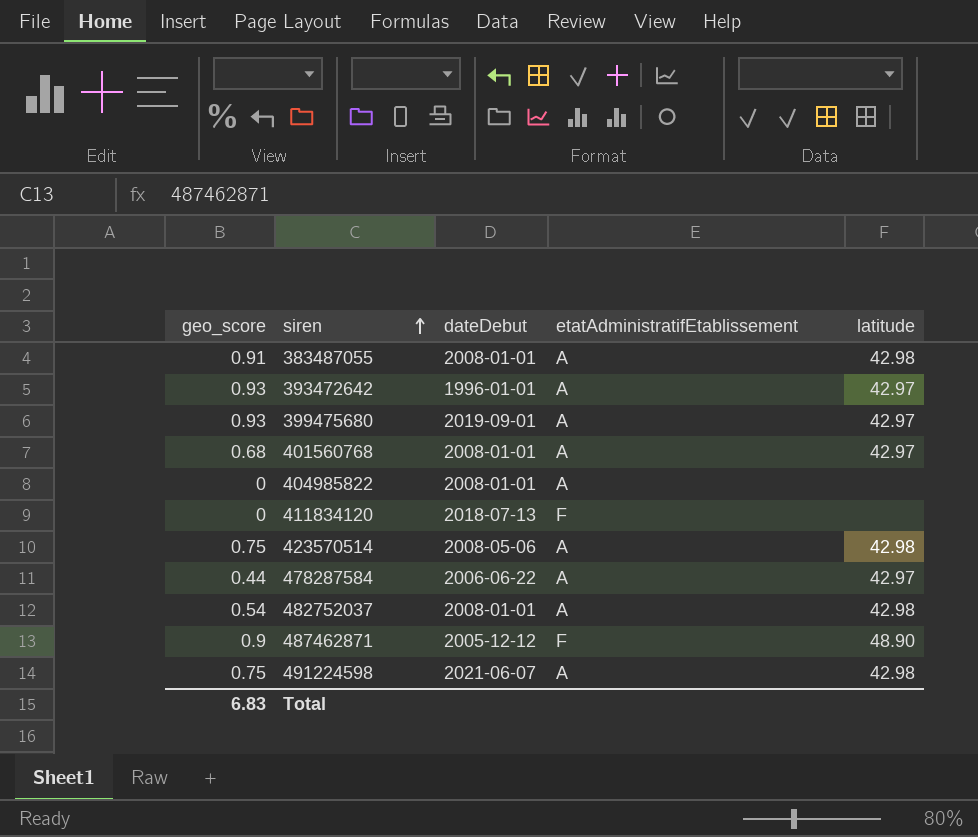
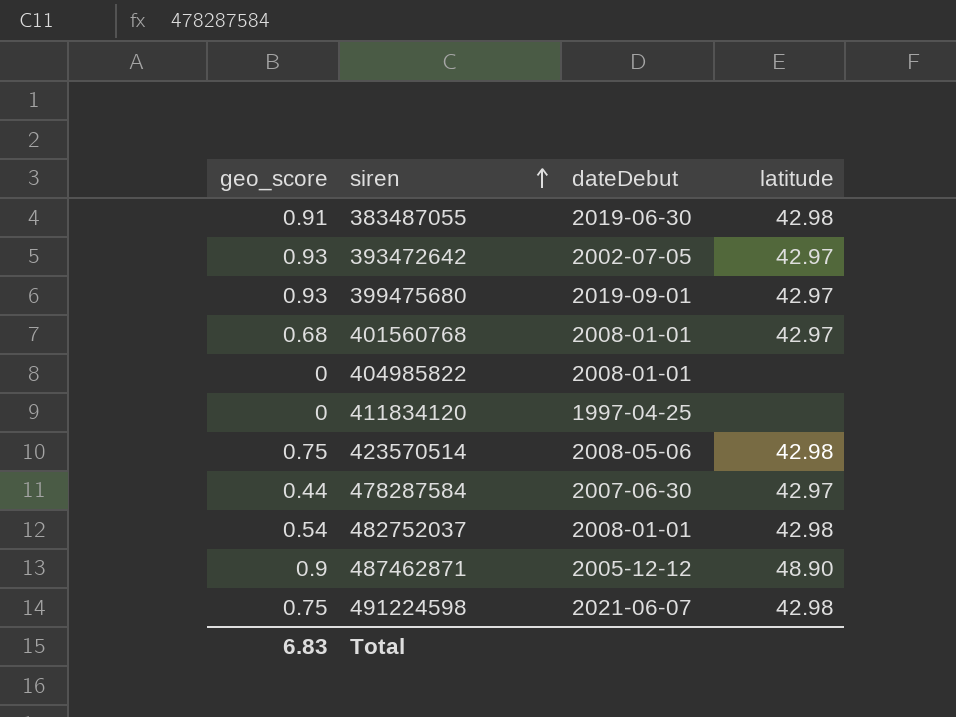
column etatAdministratifEtablissement | position: 4 -> none
383487055 | dateDebut: 2008-01-01 -> 2019-06-30
393472642 | dateDebut: 1996-01-01 -> 2002-07-05
411834120 | dateDebut: 2018-07-13 -> 1997-04-25
478287584 | dateDebut: 2006-06-22 -> 2007-06-30

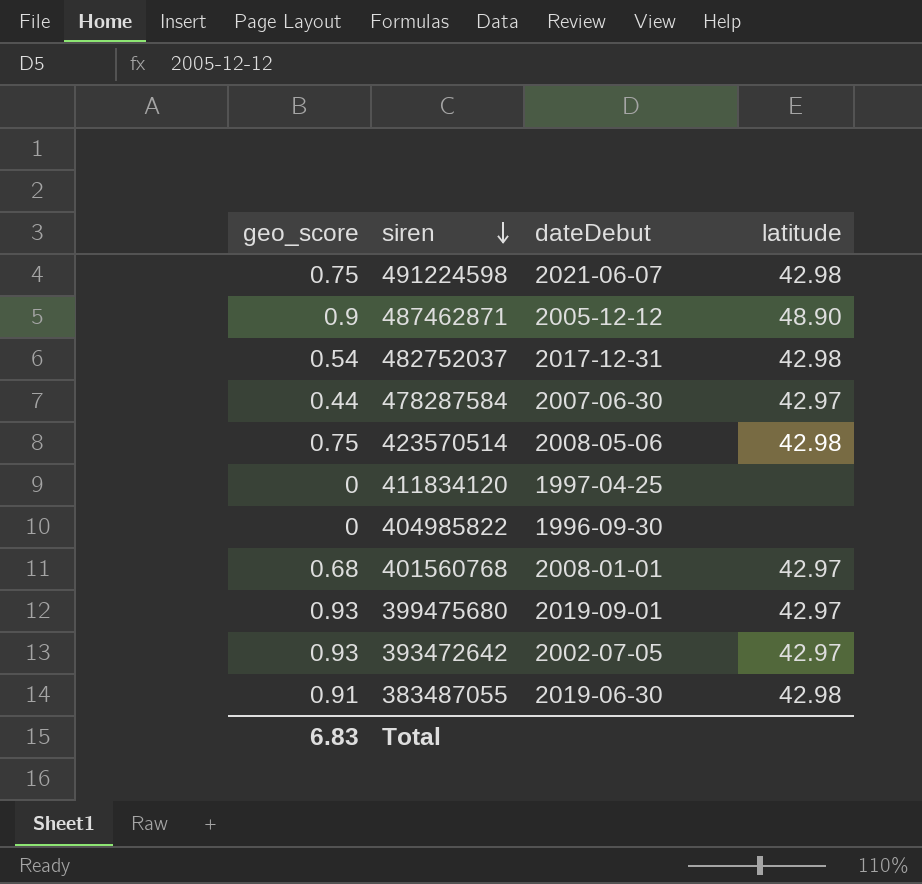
row order: siren ascending -> siren descending
482752037 | dateDebut: 2008-01-01 -> 2017-12-31
404985822 | dateDebut: 2008-01-01 -> 1996-09-30

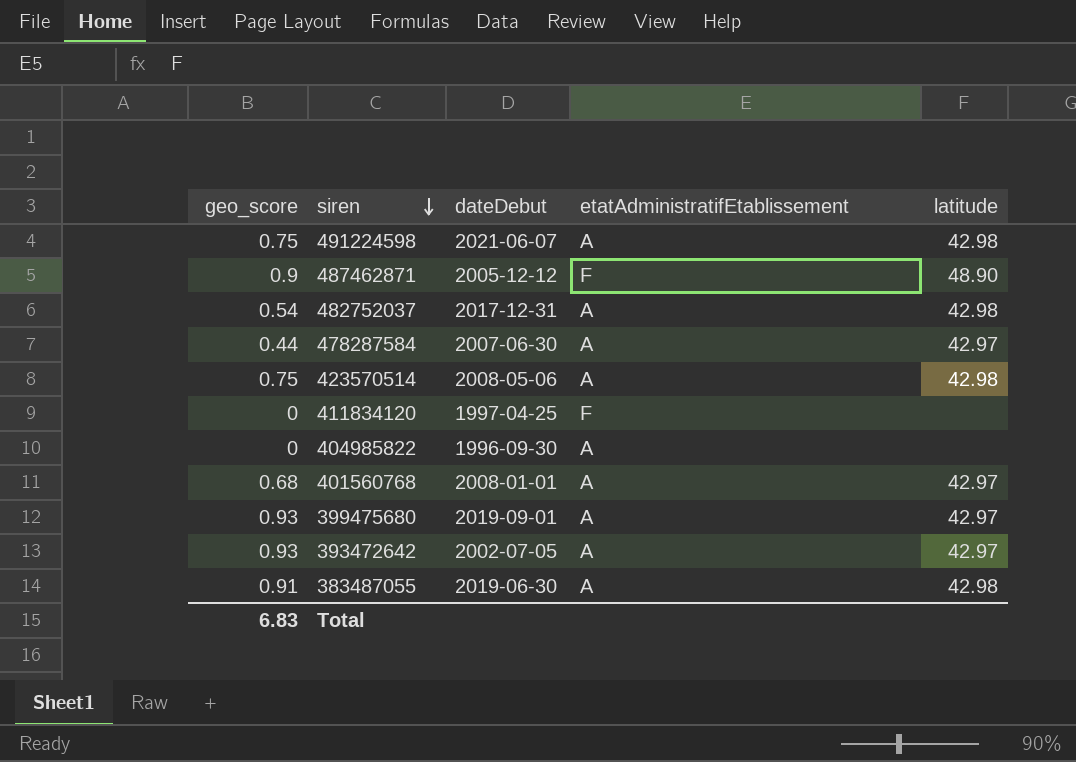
column etatAdministratifEtablissement | position: none -> 4

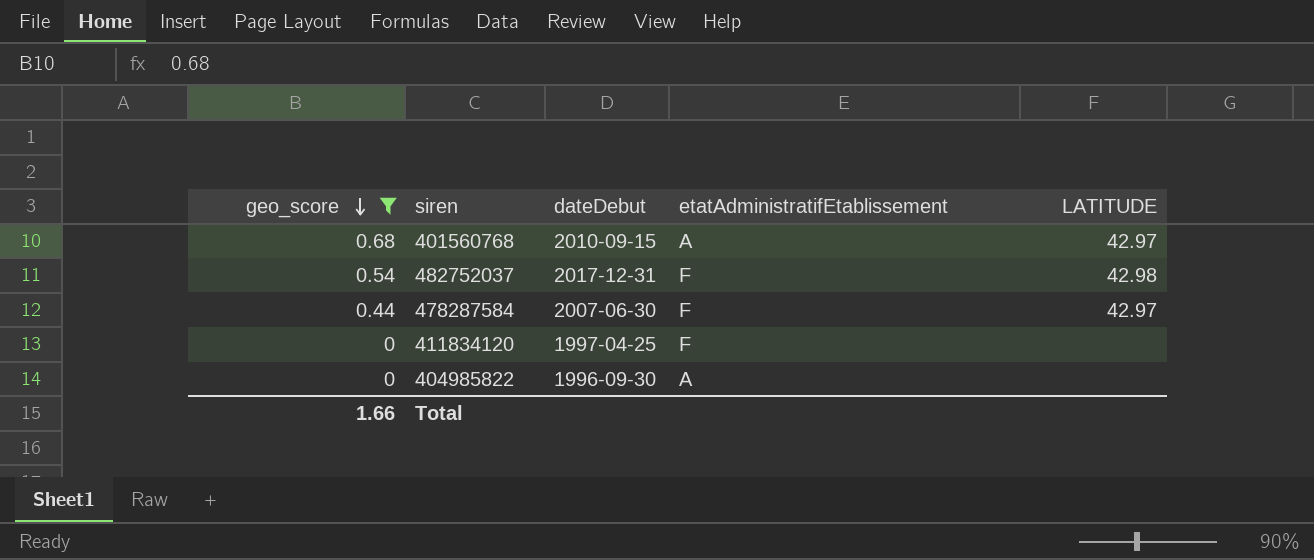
filter: none -> geo_score <= 0.68
row order: siren descending -> geo_score descending
column name: latitude -> LATITUDE
401560768 | dateDebut: 2008-01-01 -> 2010-09-15
482752037 | etatAdministratifEtablissement: A -> F
478287584 | etatAdministratifEtablissement: A -> F
Total | geo_score: 6.83 -> 1.66

